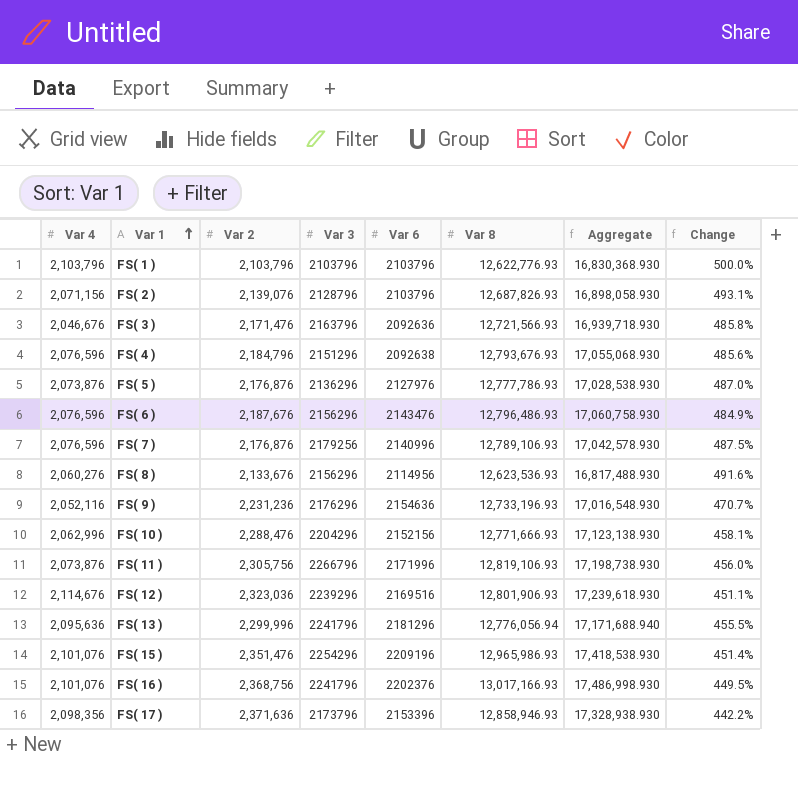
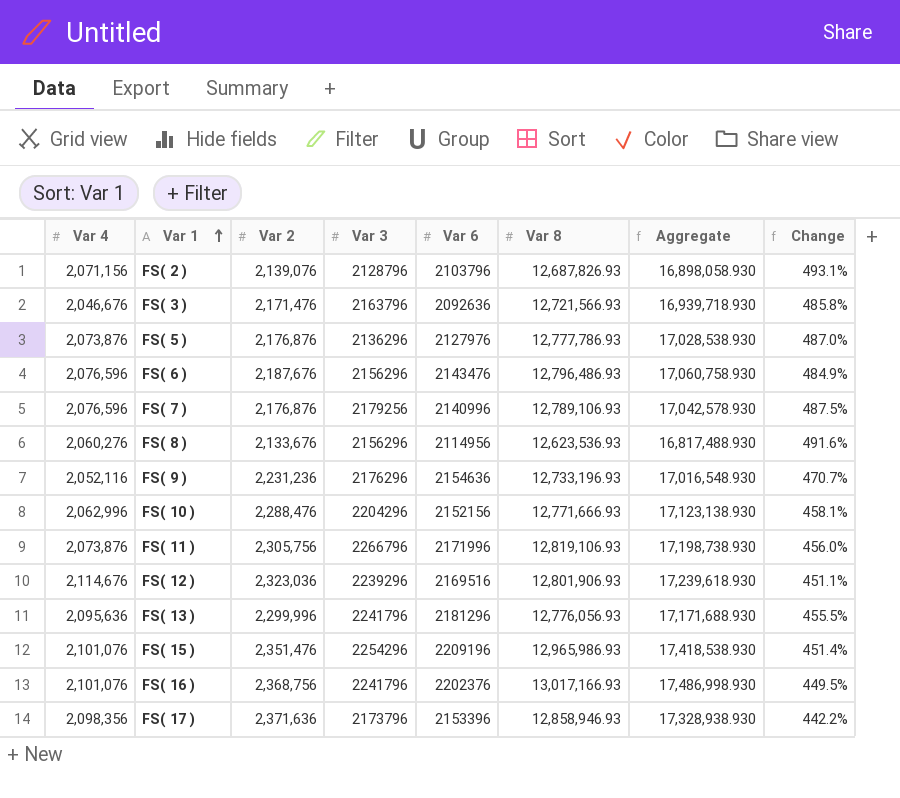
row FS( 1 ): 2,103,796 | 2,103,796 | 2103796 | 2103796 | 12,622,776.93 | 16,830,368.930 | 500.0% -> none
row FS( 4 ): 2,076,596 | 2,184,796 | 2151296 | 2092638 | 12,793,676.93 | 17,055,068.930 | 485.6% -> none
FS( 13 ) | Var 8: 12,776,056.94 -> 12,776,056.93
FS( 13 ) | Aggregate: 17,171,688.940 -> 17,171,688.930

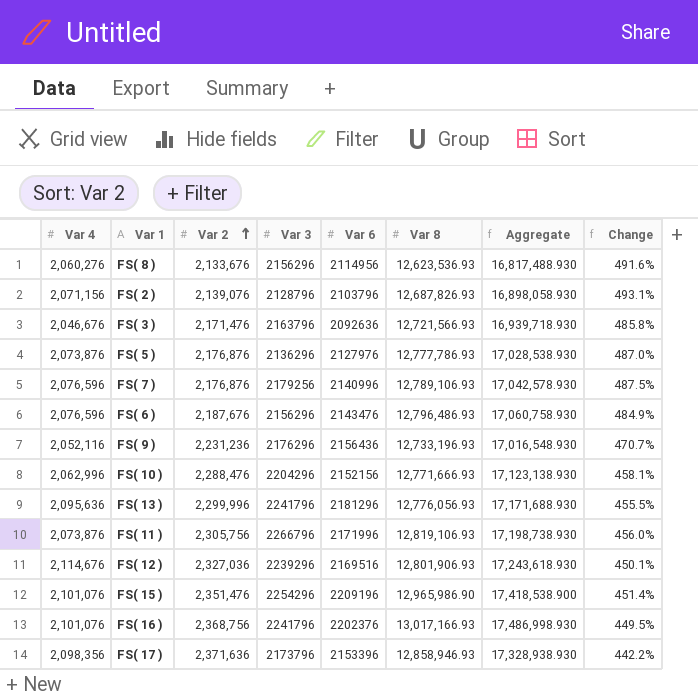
row order: Var 1 ascending -> Var 2 ascending
FS( 9 ) | Var 6: 2154636 -> 2156436
FS( 12 ) | Var 2: 2,323,036 -> 2,327,036
FS( 12 ) | Aggregate: 17,239,618.930 -> 17,243,618.930
FS( 12 ) | Change: 451.1% -> 450.1%
FS( 15 ) | Var 8: 12,965,986.93 -> 12,965,986.90
FS( 15 ) | Aggregate: 17,418,538.930 -> 17,418,538.900

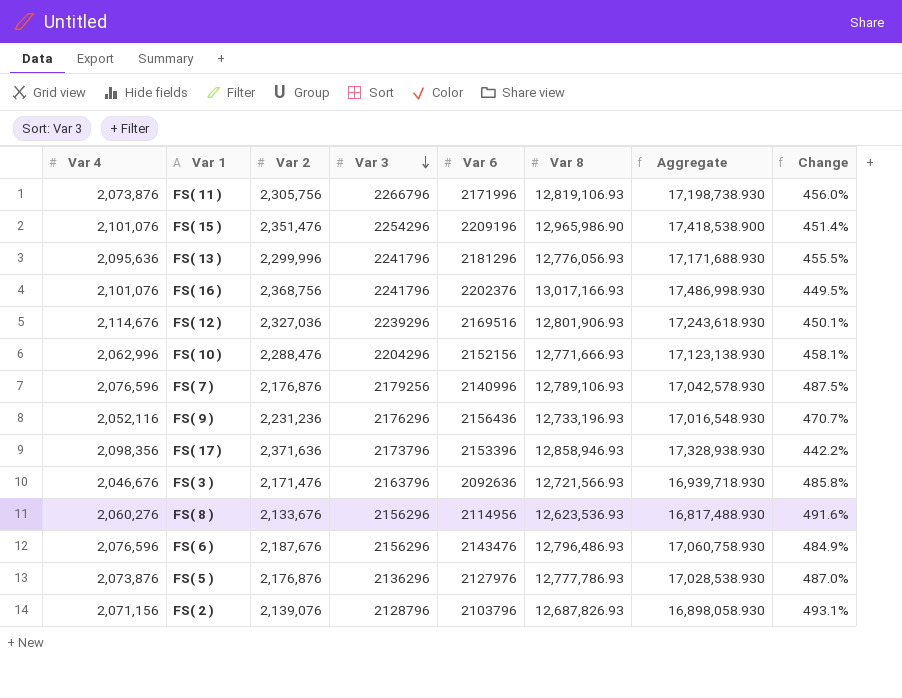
row order: Var 2 ascending -> Var 3 descending

